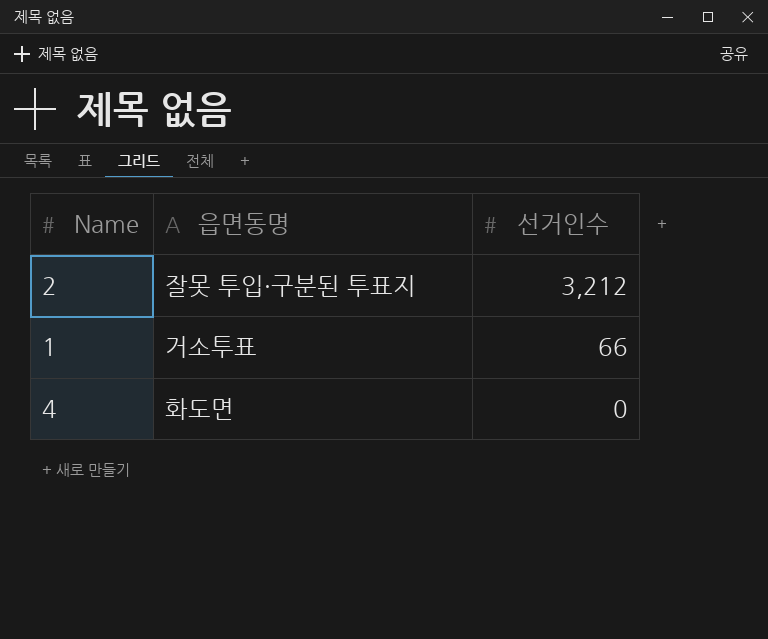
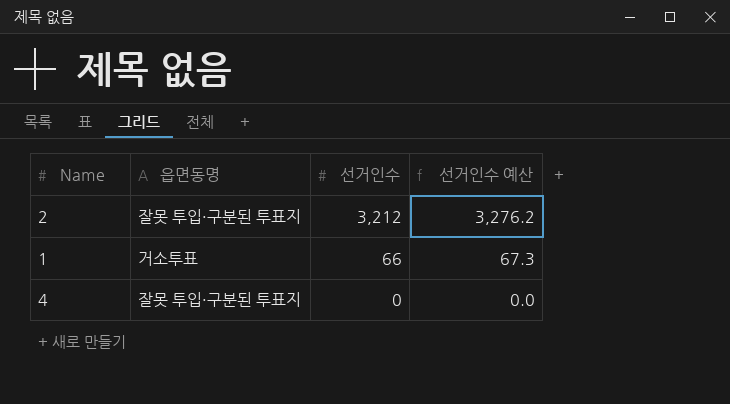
column 선거인수 예산 | formula: none -> [선거인수] * 1.02
4 | 읍면동명: 화도면 -> 잘못 투입·구분된 투표지

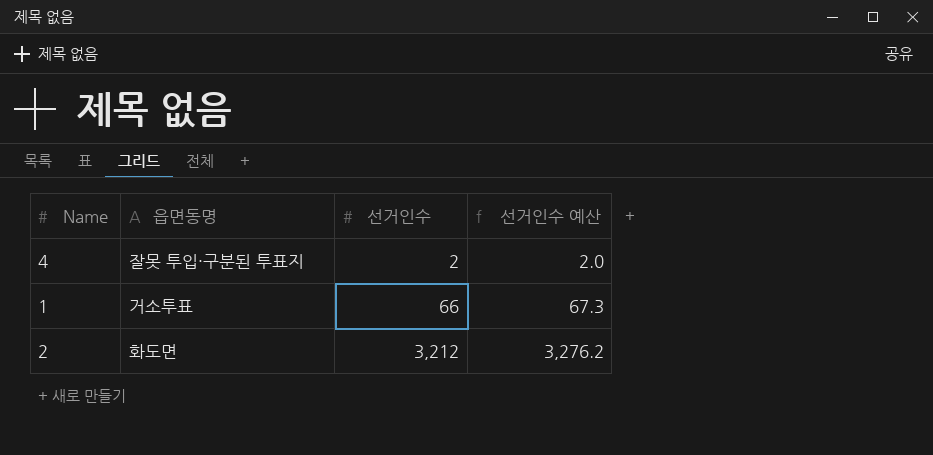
row order: 선거인수 descending -> 선거인수 ascending
4 | 선거인수: 0 -> 2
4 | 선거인수 예산: 0.0 -> 2.0
2 | 읍면동명: 잘못 투입·구분된 투표지 -> 화도면

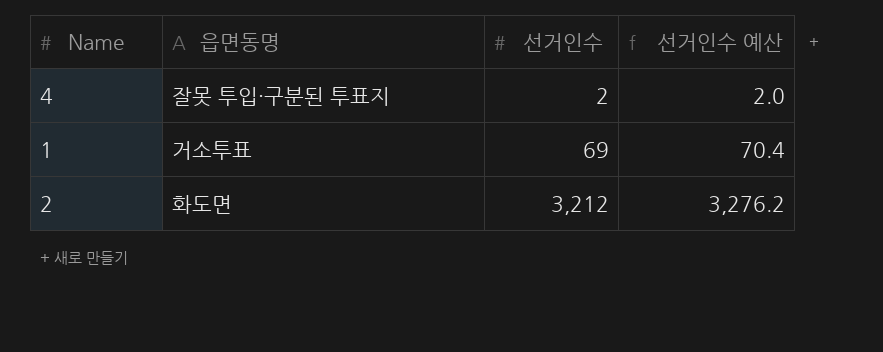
1 | 선거인수: 66 -> 69
1 | 선거인수 예산: 67.3 -> 70.4

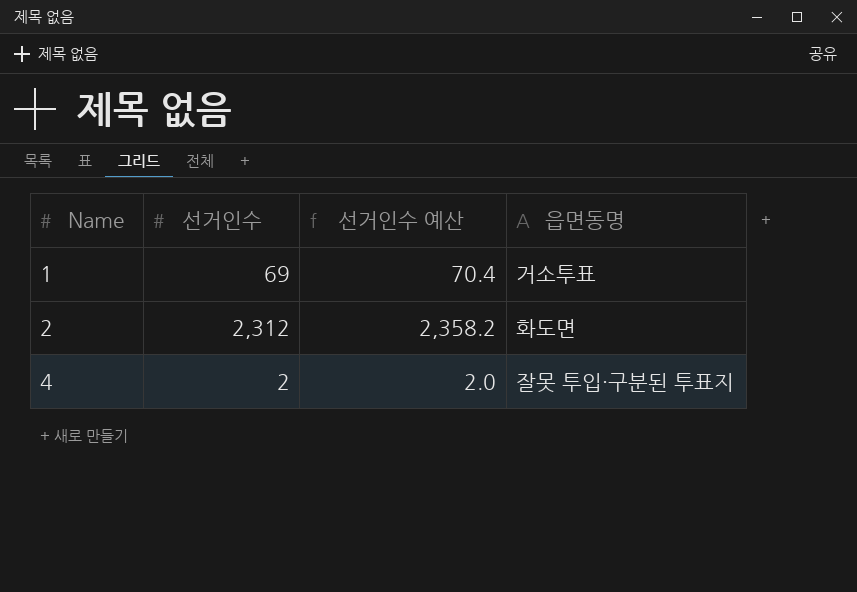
row order: 선거인수 ascending -> Name ascending
column 읍면동명 | position: 2 -> 4
2 | 선거인수: 3,212 -> 2,312
2 | 선거인수 예산: 3,276.2 -> 2,358.2

